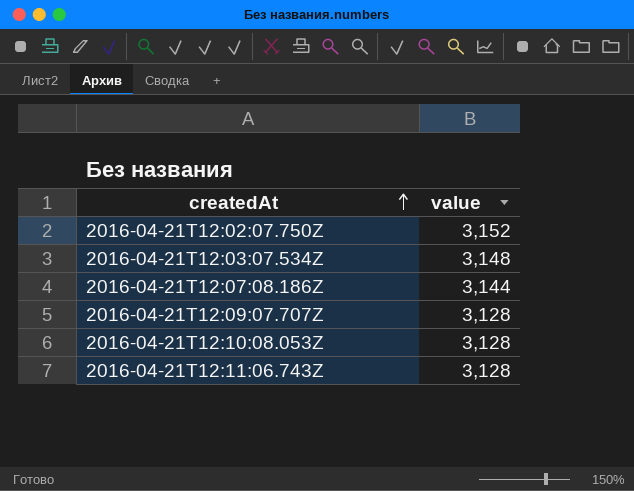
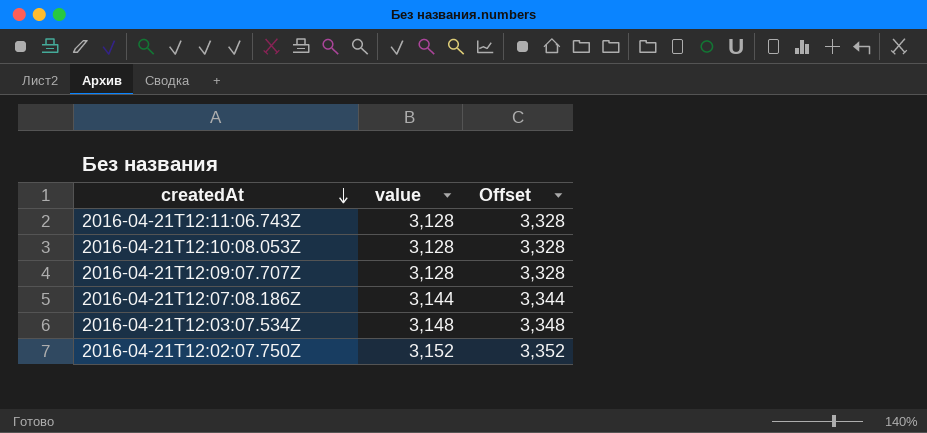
row order: createdAt ascending -> createdAt descending
column Offset | formula: none -> [value] + 200

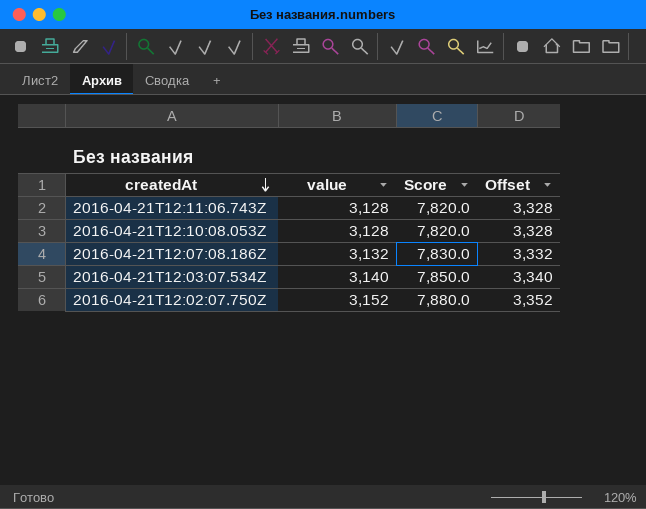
column Score | formula: none -> [value] * 2.5
row 2016-04-21T12:09:07.707Z: 3,128 | 3,328 -> none
2016-04-21T12:07:08.186Z | value: 3,144 -> 3,132
2016-04-21T12:07:08.186Z | Offset: 3,344 -> 3,332
2016-04-21T12:03:07.534Z | value: 3,148 -> 3,140
2016-04-21T12:03:07.534Z | Offset: 3,348 -> 3,340

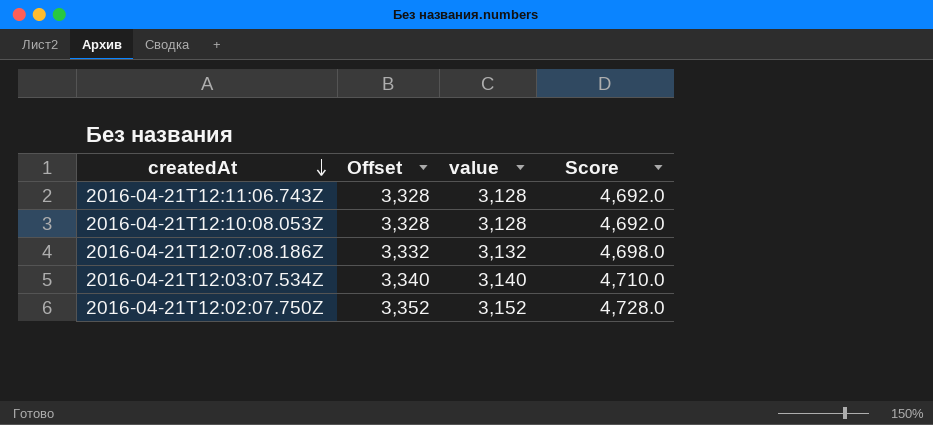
column Offset | position: 4 -> 2
column Score | formula: [value] * 2.5 -> [value] * 1.5

